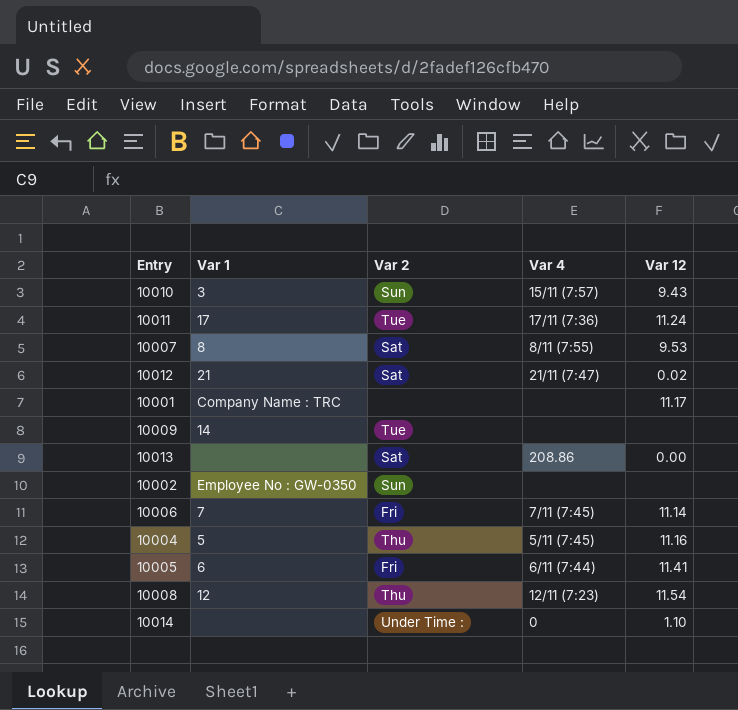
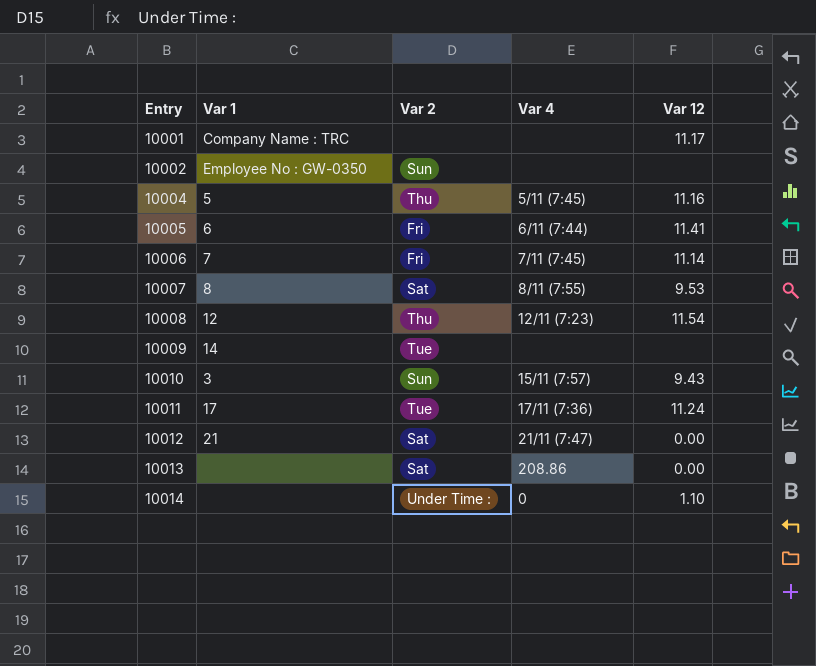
row order: none -> Entry ascending
10012 | Var 12: 0.02 -> 0.00

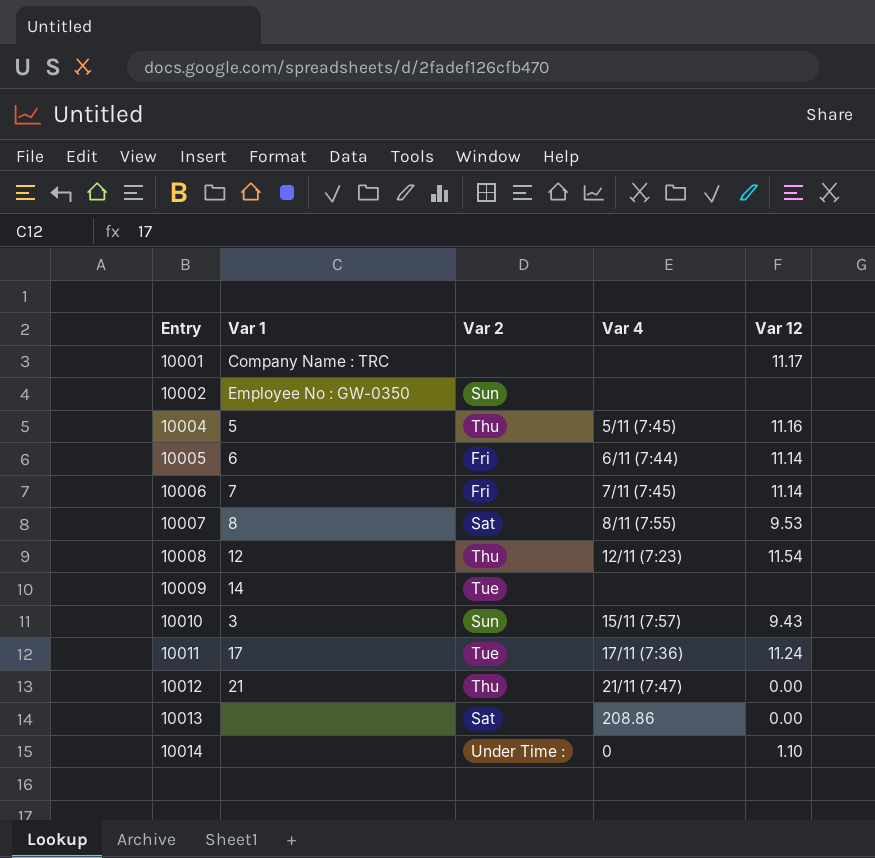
10005 | Var 12: 11.41 -> 11.14
10012 | Var 2: Sat -> Thu

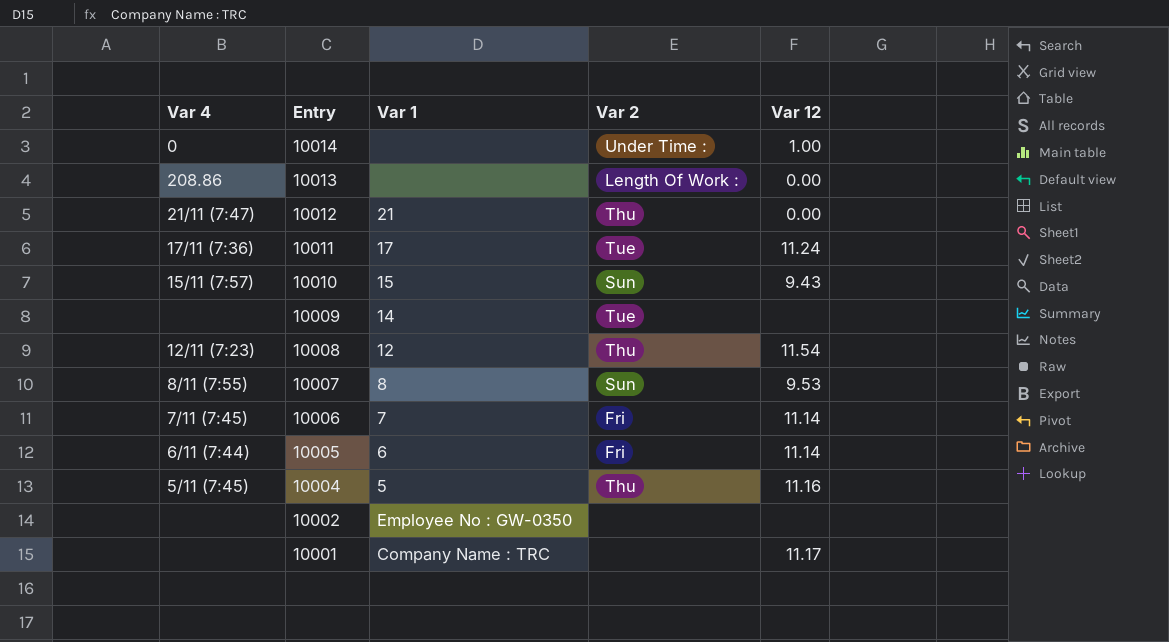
row order: Entry ascending -> Entry descending
column Var 4 | position: 4 -> 1
10014 | Var 12: 1.10 -> 1.00
10013 | Var 2: Sat -> Length Of Work :
10010 | Var 1: 3 -> 15
10007 | Var 2: Sat -> Sun
10002 | Var 2: Sun -> none

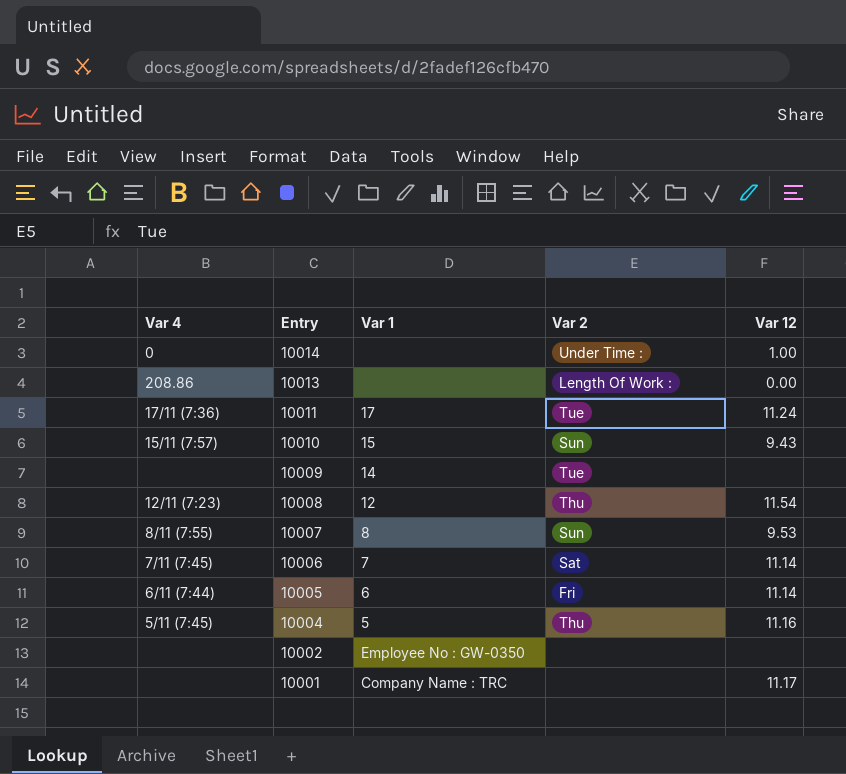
row 10012: 21/11 (7:47) | 21 | Thu | 0.00 -> none
10006 | Var 2: Fri -> Sat

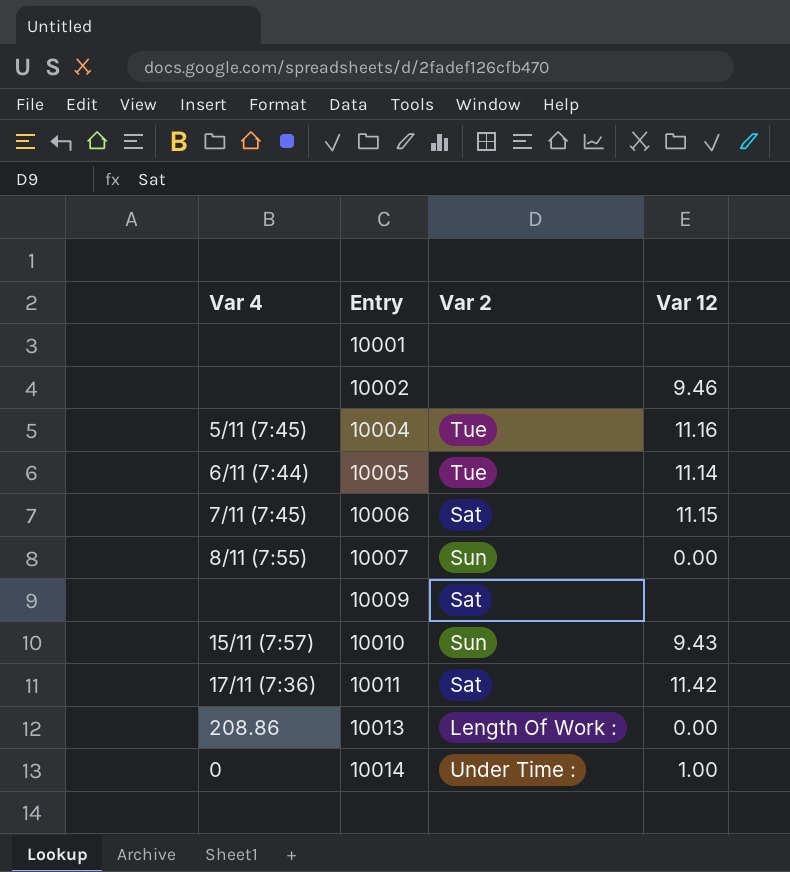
row order: Entry descending -> Entry ascending
column Var 1 | position: 3 -> none
row 10008: 12/11 (7:23) | 12 | Thu | 11.54 -> none
10001 | Var 12: 11.17 -> none
10002 | Var 12: none -> 9.46
10004 | Var 2: Thu -> Tue
10005 | Var 2: Fri -> Tue
10006 | Var 12: 11.14 -> 11.15
10007 | Var 12: 9.53 -> 0.00
10009 | Var 2: Tue -> Sat
10011 | Var 2: Tue -> Sat
10011 | Var 12: 11.24 -> 11.42

